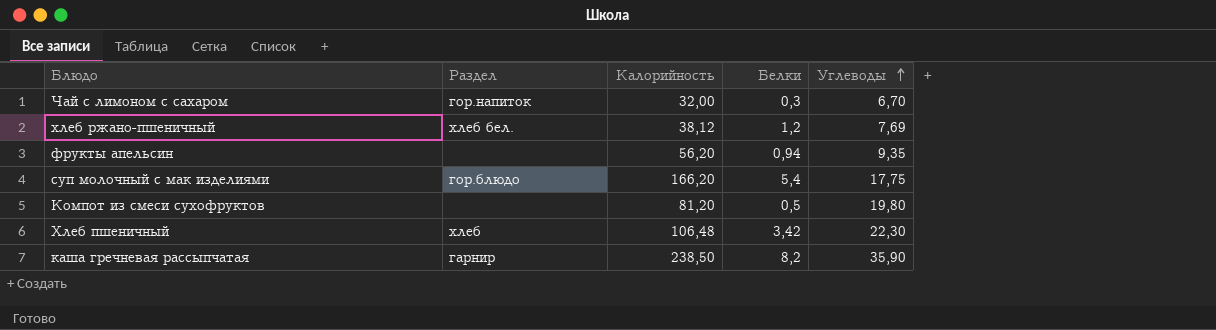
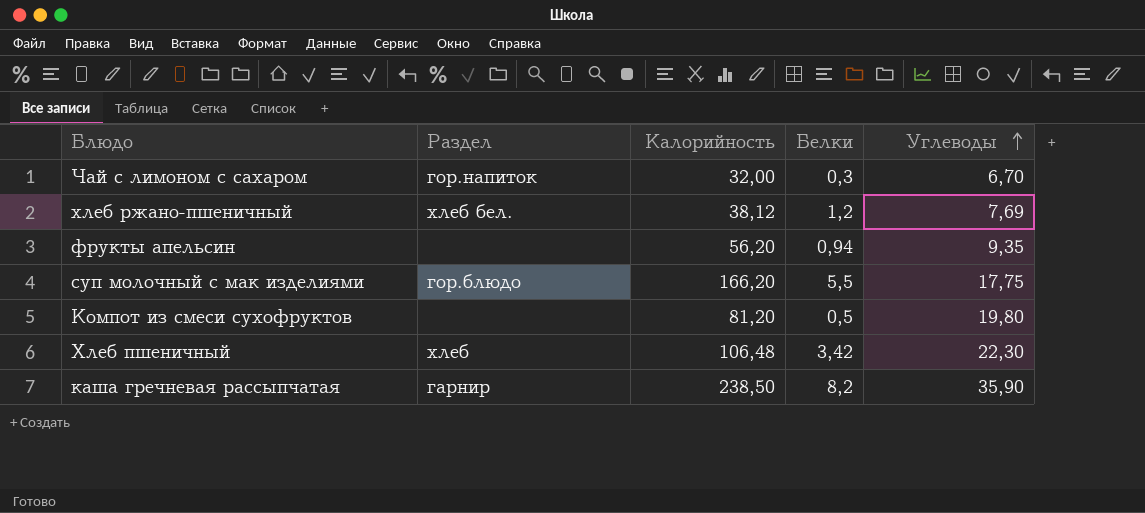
суп молочный с мак изделиями | Белки: 5,4 -> 5,5

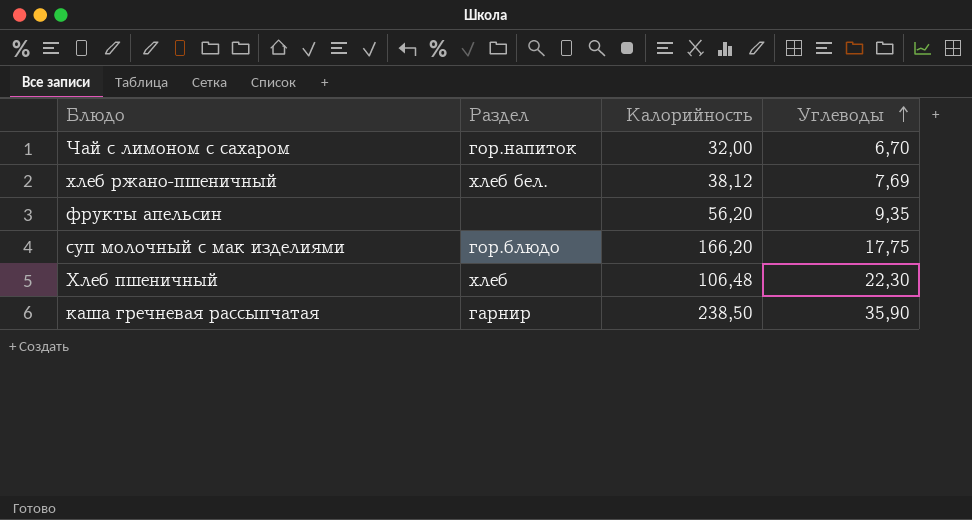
column Белки | position: 4 -> none
row Компот из смеси сухофруктов: none | 81,20 | 0,5 | 19,80 -> none

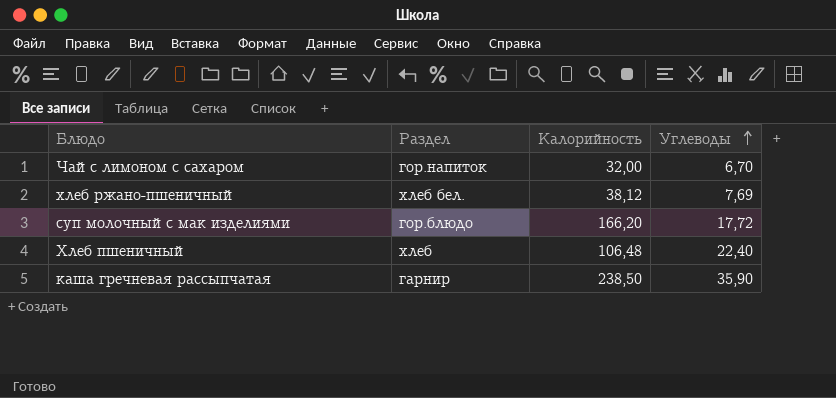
row фрукты апельсин: none | 56,20 | 9,35 -> none
суп молочный с мак изделиями | Углеводы: 17,75 -> 17,72
Хлеб пшеничный | Углеводы: 22,30 -> 22,40

